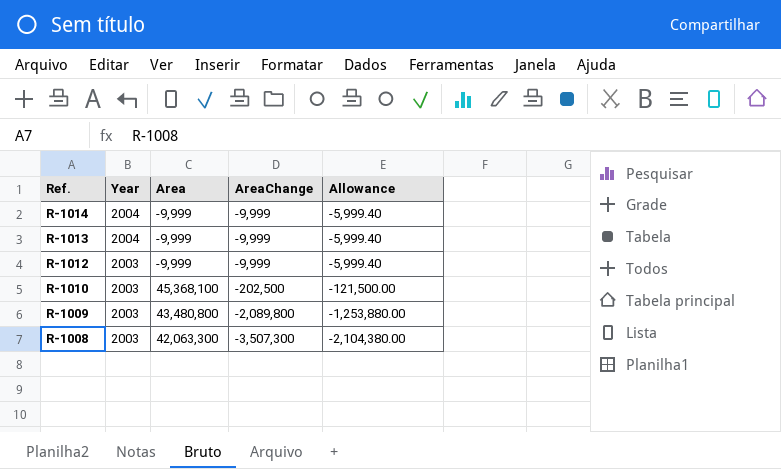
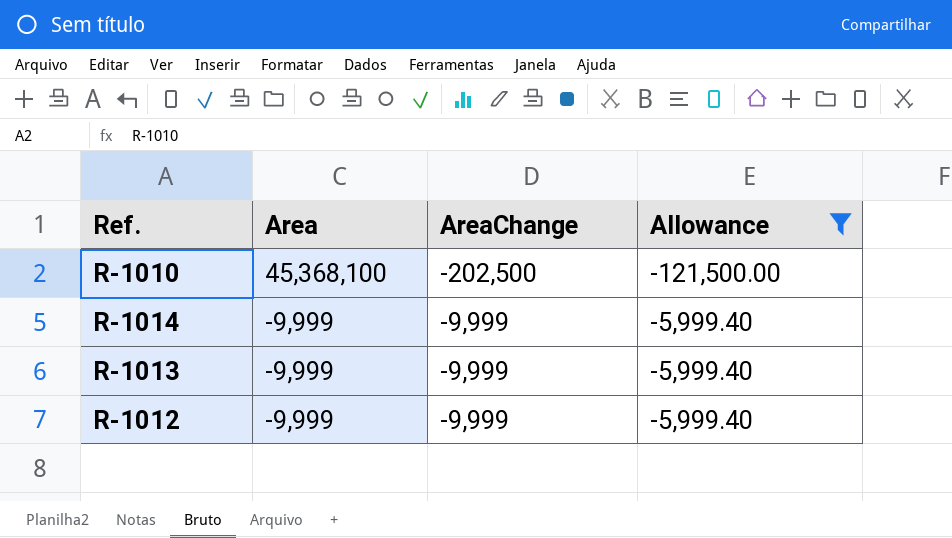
filter: none -> Allowance >= -121,500.00
row order: Ref. descending -> Area descending
column Year | position: 2 -> none

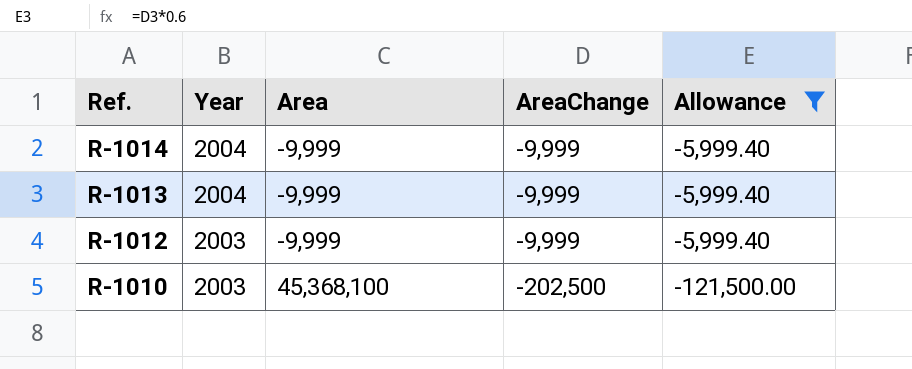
row order: Area descending -> Ref. descending
column Year | position: none -> 2

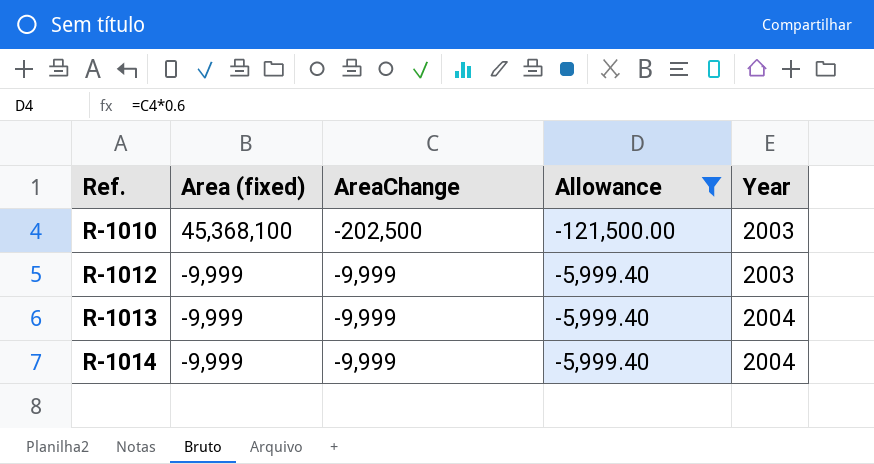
row order: Ref. descending -> Ref. ascending
column name: Area -> Area (fixed)
column Year | position: 2 -> 5

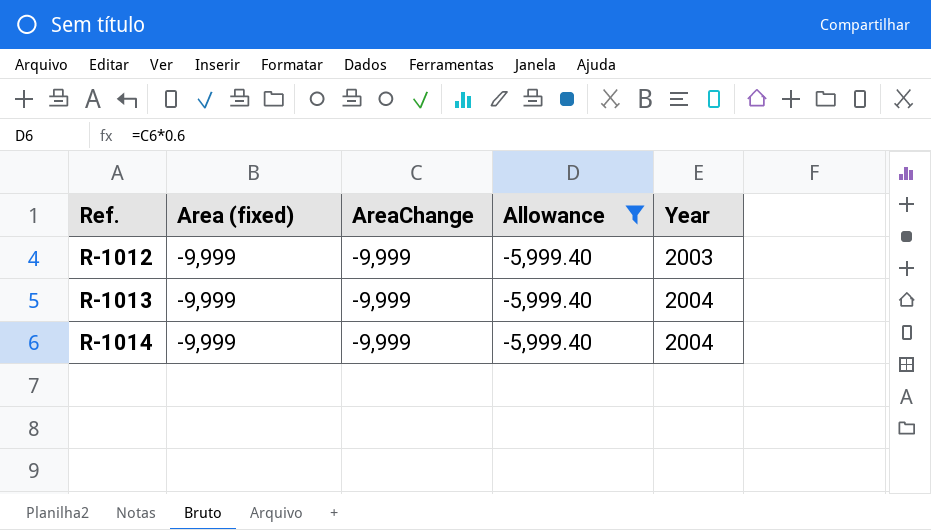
row R-1010: 45,368,100 | -202,500 | -121,500.00 | 2003 -> none

